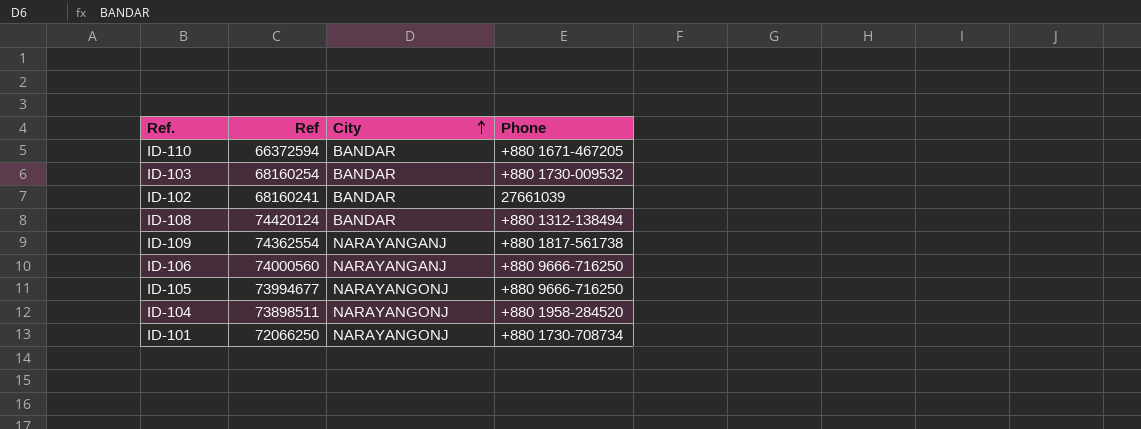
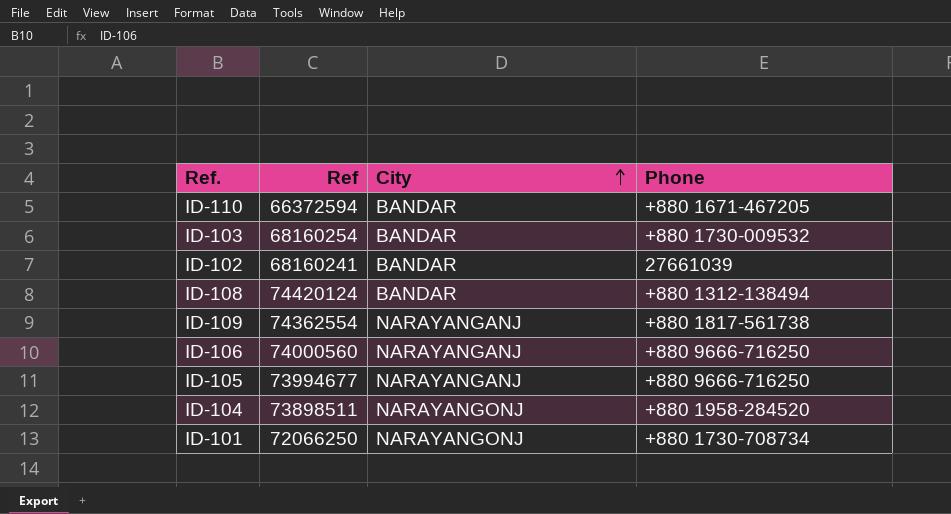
ID-105 | City: NARAYANGONJ -> NARAYANGANJ

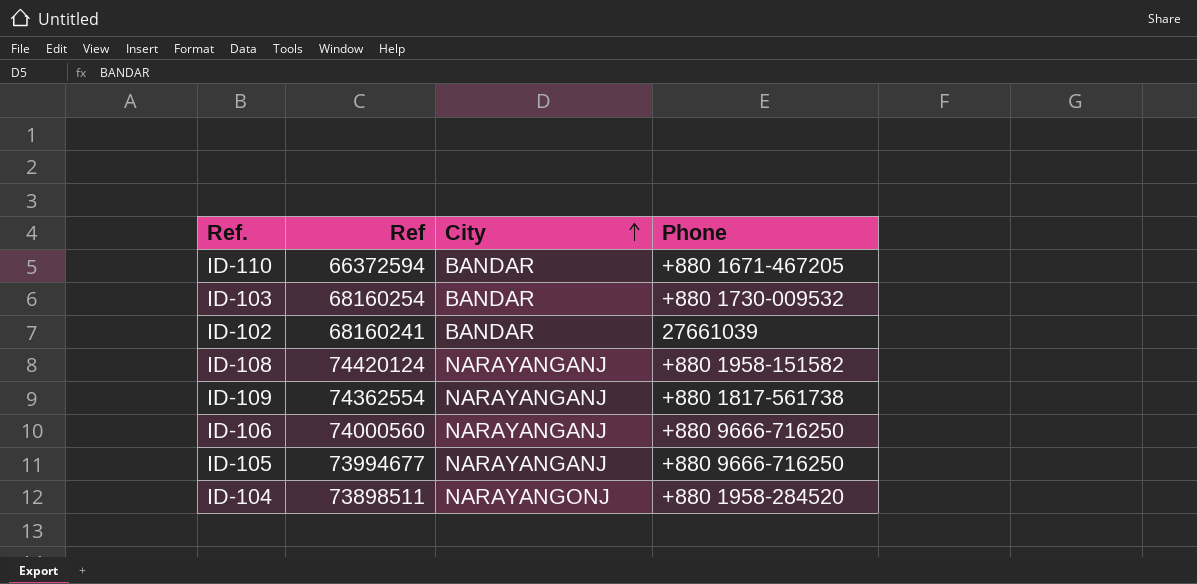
row ID-101: 72066250 | NARAYANGONJ | +880 1730-708734 -> none
ID-108 | City: BANDAR -> NARAYANGANJ
ID-108 | Phone: +880 1312-138494 -> +880 1958-151582

